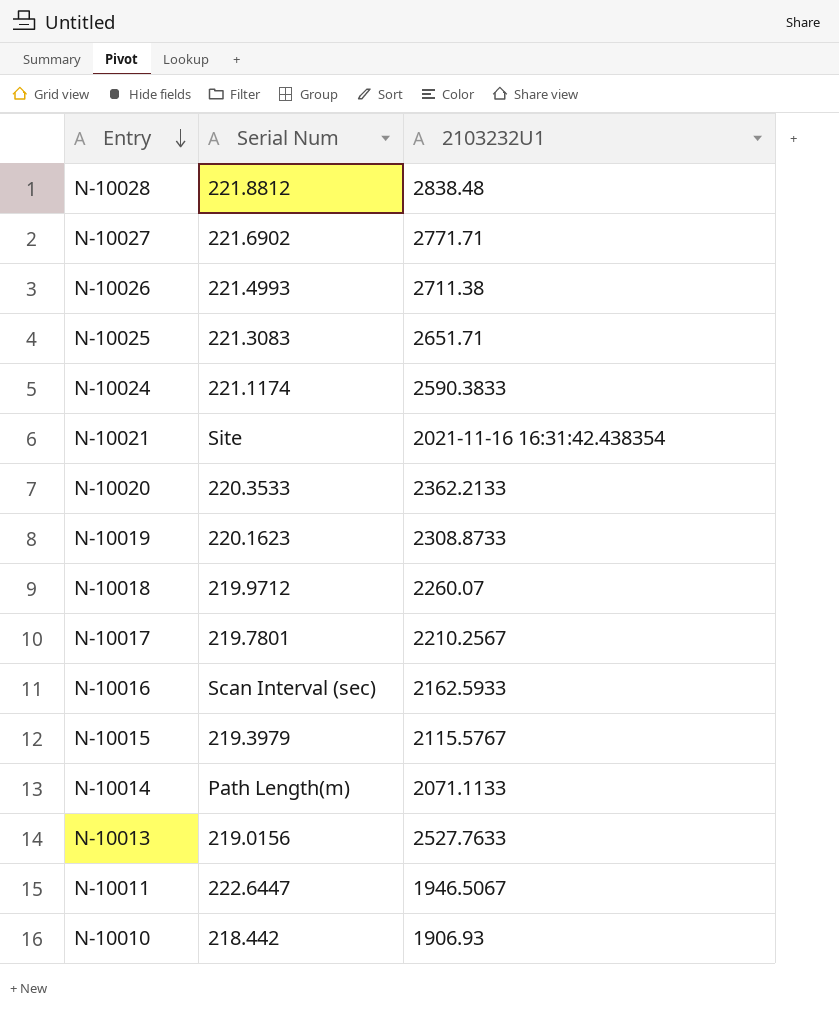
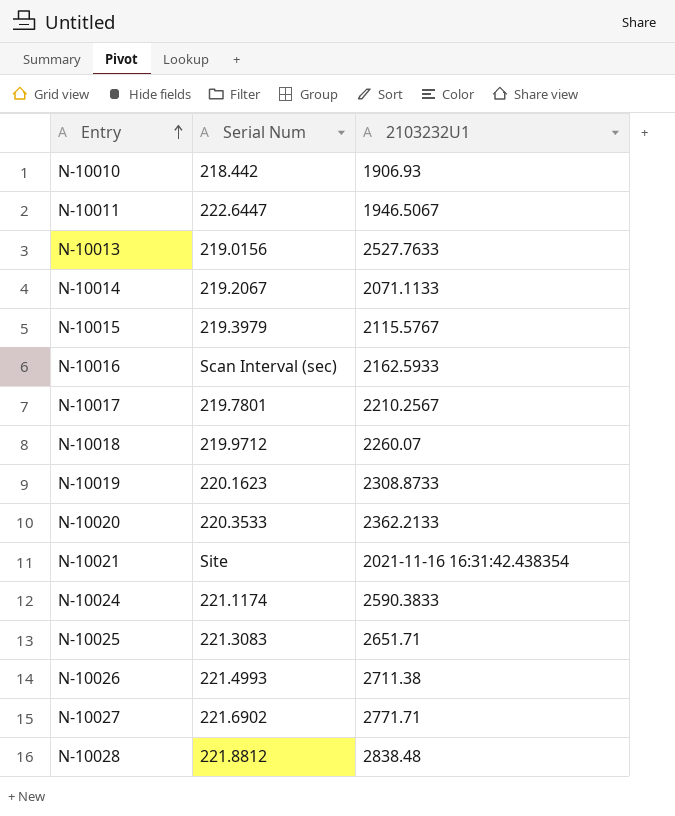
row order: Entry descending -> Entry ascending
N-10014 | Serial Num: Path Length(m) -> 219.2067

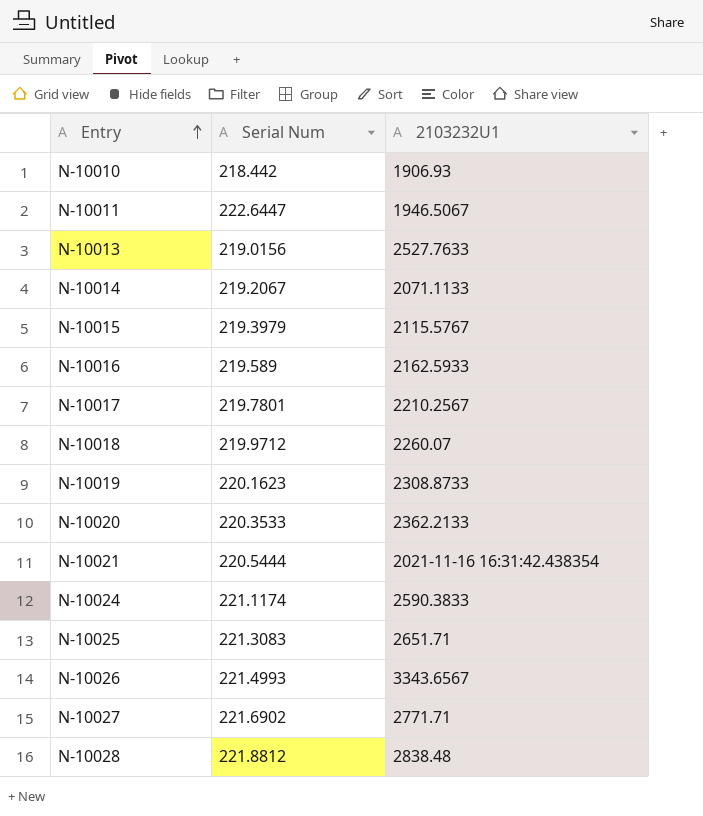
N-10016 | Serial Num: Scan Interval (sec) -> 219.589
N-10021 | Serial Num: Site -> 220.5444
N-10026 | 2103232U1: 2711.38 -> 3343.6567

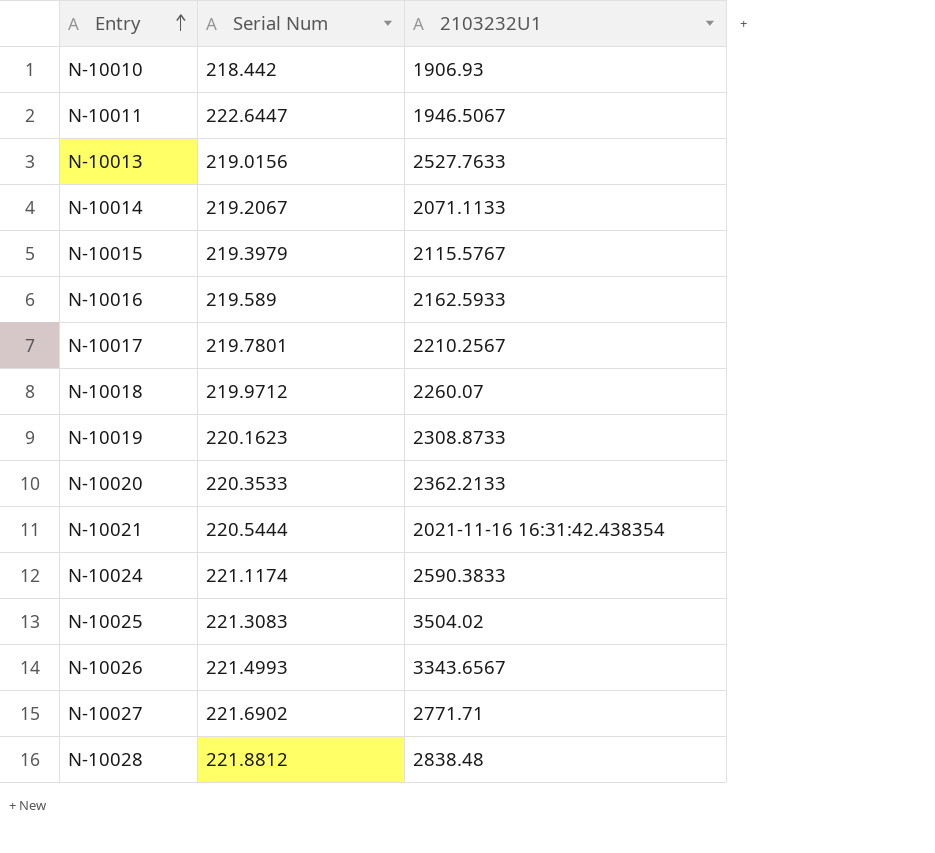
N-10025 | 2103232U1: 2651.71 -> 3504.02

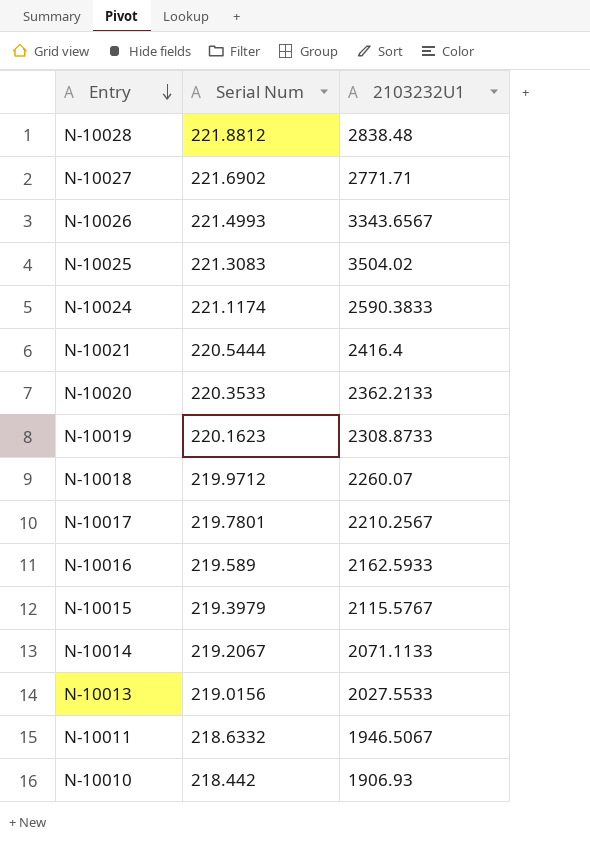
row order: Entry ascending -> Entry descending
N-10021 | 2103232U1: 2021-11-16 16:31:42.438354 -> 2416.4
N-10013 | 2103232U1: 2527.7633 -> 2027.5533
N-10011 | Serial Num: 222.6447 -> 218.6332

